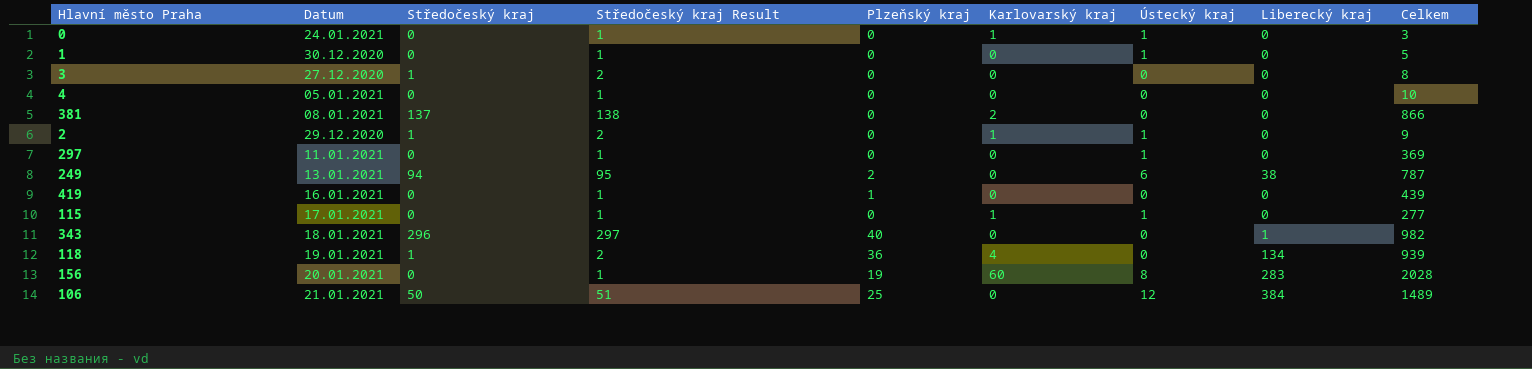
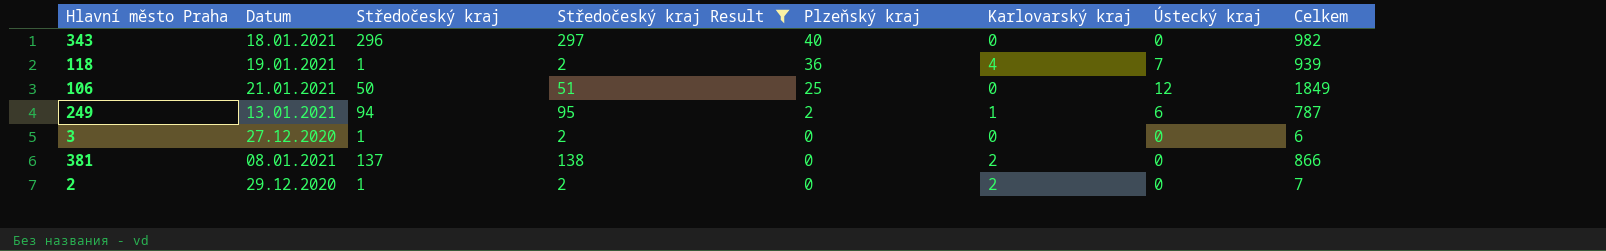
filter: none -> Středočeský kraj Result != 1
row order: none -> Plzeňský kraj descending
column Liberecký kraj | position: 8 -> none
118 | Ústecký kraj: 0 -> 7
106 | Celkem: 1489 -> 1849
249 | Karlovarský kraj: 0 -> 1
3 | Celkem: 8 -> 6
2 | Karlovarský kraj: 1 -> 2
2 | Ústecký kraj: 1 -> 0
2 | Celkem: 9 -> 7

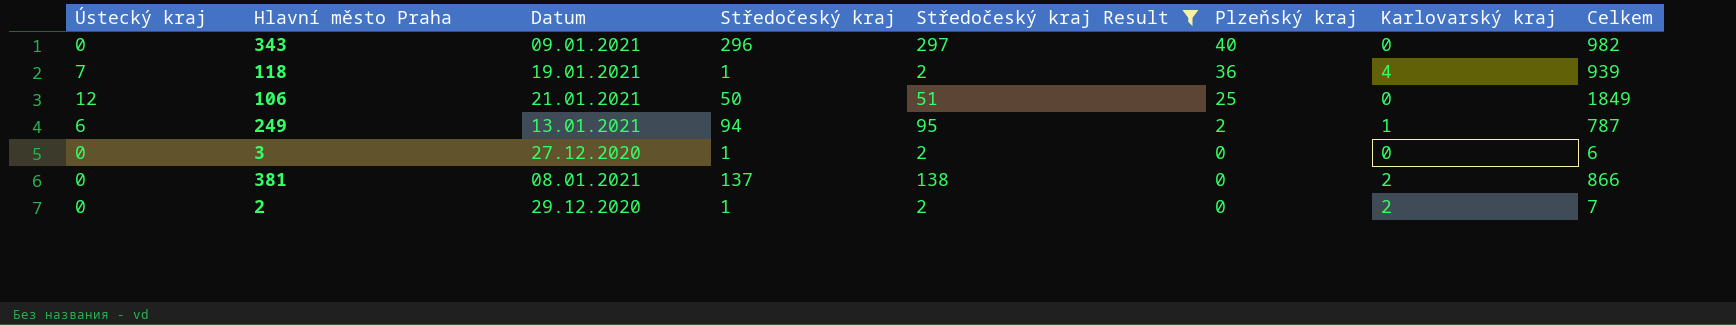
column Ústecký kraj | position: 7 -> 1
343 | Datum: 18.01.2021 -> 09.01.2021

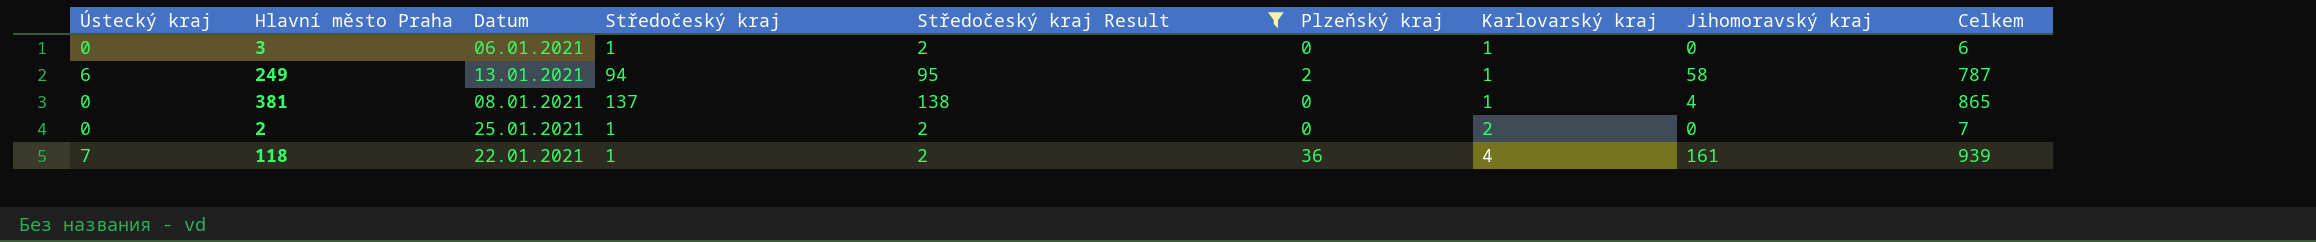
row order: Plzeňský kraj descending -> Karlovarský kraj ascending
column Jihomoravský kraj | position: none -> 8
row 343: 0 | 09.01.2021 | 296 | 297 | 40 | 0 | 982 -> none
row 106: 12 | 21.01.2021 | 50 | 51 | 25 | 0 | 1849 -> none
3 | Datum: 27.12.2020 -> 06.01.2021
3 | Karlovarský kraj: 0 -> 1
381 | Karlovarský kraj: 2 -> 1
381 | Celkem: 866 -> 865
2 | Datum: 29.12.2020 -> 25.01.2021
118 | Datum: 19.01.2021 -> 22.01.2021

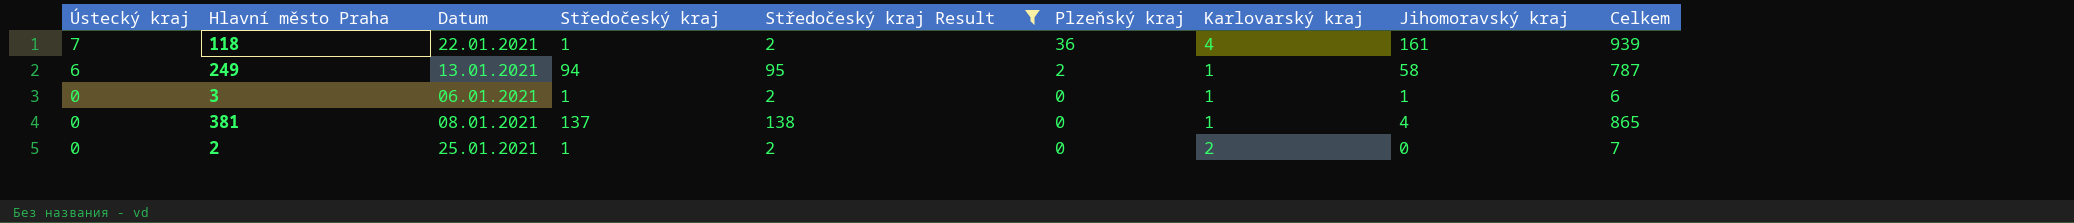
row order: Karlovarský kraj ascending -> Ústecký kraj descending
3 | Jihomoravský kraj: 0 -> 1

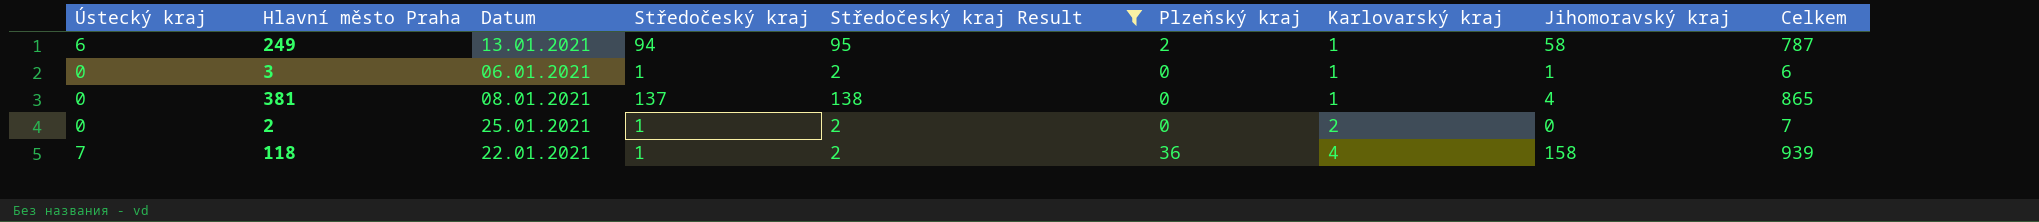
row order: Ústecký kraj descending -> Karlovarský kraj ascending
118 | Jihomoravský kraj: 161 -> 158

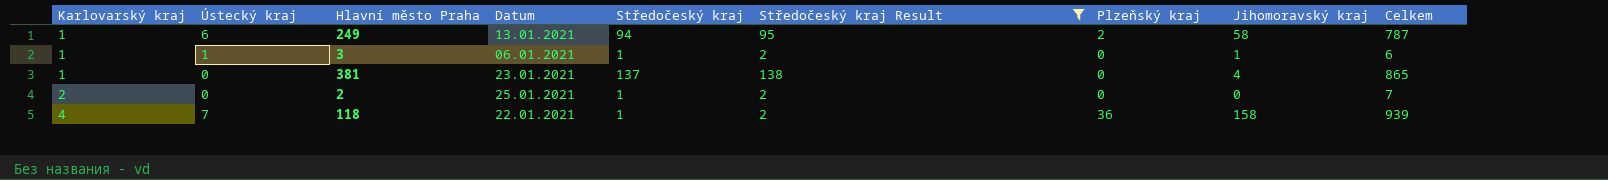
column Karlovarský kraj | position: 7 -> 1
3 | Ústecký kraj: 0 -> 1
381 | Datum: 08.01.2021 -> 23.01.2021

